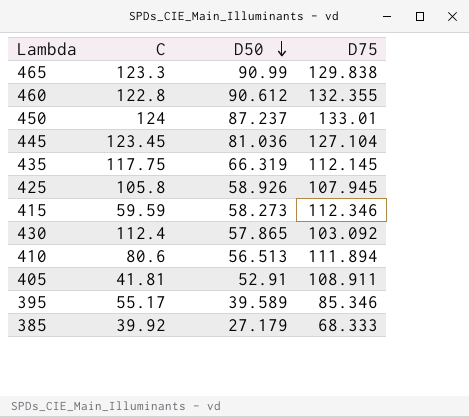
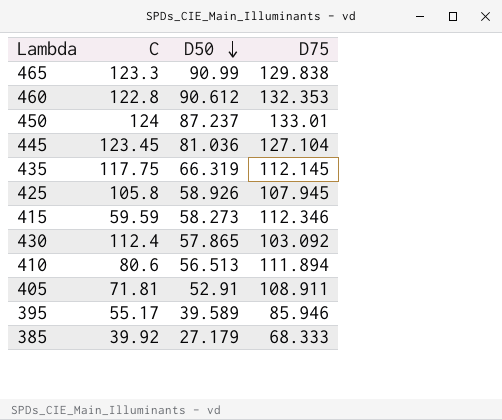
460 | D75: 132.355 -> 132.353
405 | C: 41.81 -> 71.81
395 | D75: 85.346 -> 85.946

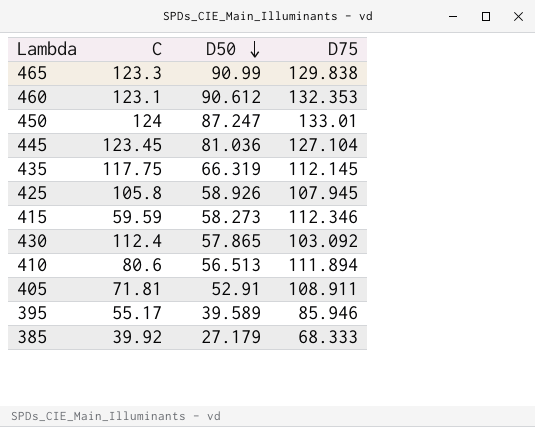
460 | C: 122.8 -> 123.1
450 | D50: 87.237 -> 87.247

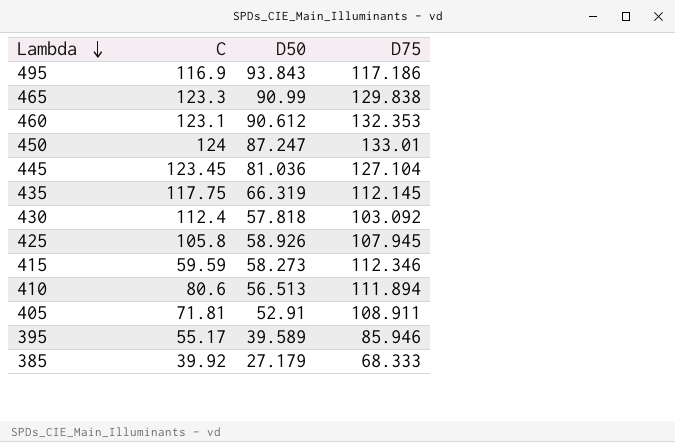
row order: D50 descending -> Lambda descending
row 495: none -> 116.9 | 93.843 | 117.186
430 | D50: 57.865 -> 57.818

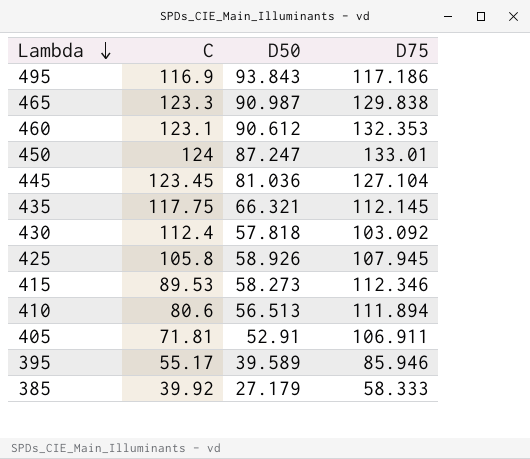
465 | D50: 90.99 -> 90.987
435 | D50: 66.319 -> 66.321
415 | C: 59.59 -> 89.53
405 | D75: 108.911 -> 106.911
385 | D75: 68.333 -> 58.333

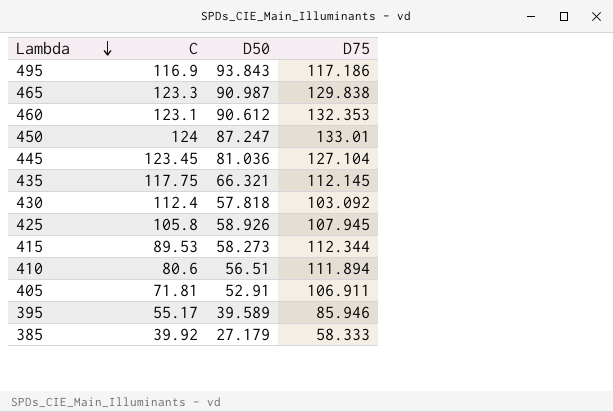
415 | D75: 112.346 -> 112.344
410 | D50: 56.513 -> 56.51

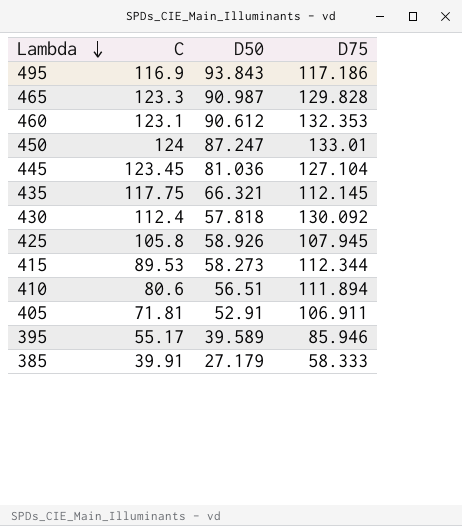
465 | D75: 129.838 -> 129.828
430 | D75: 103.092 -> 130.092
385 | C: 39.92 -> 39.91

